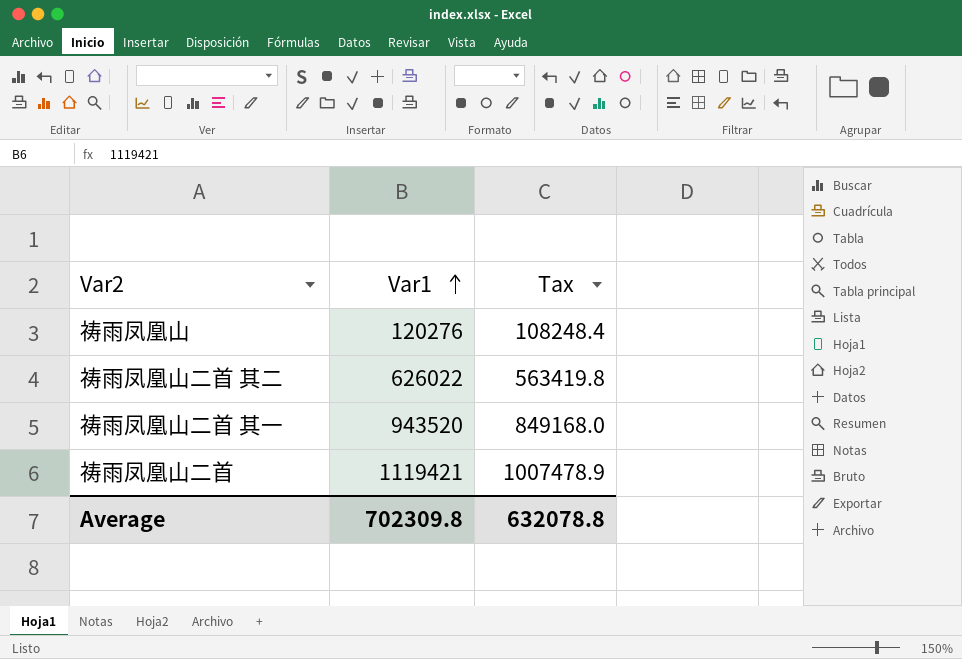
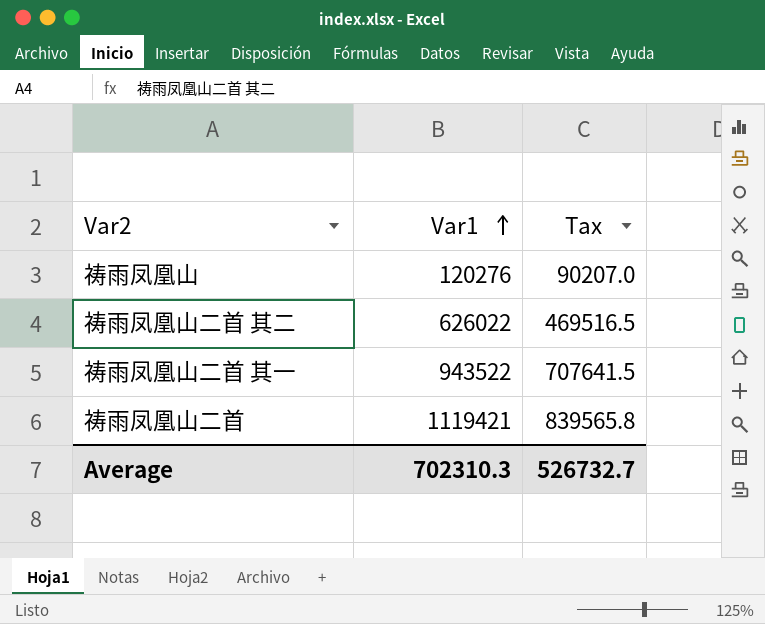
column Tax | formula: [Var1] * 0.9 -> [Var1] * 0.75
祷雨凤凰山二首 其一 | Var1: 943520 -> 943522
Average | Var1: 702309.8 -> 702310.3
Average | Tax: 632078.8 -> 526732.7

